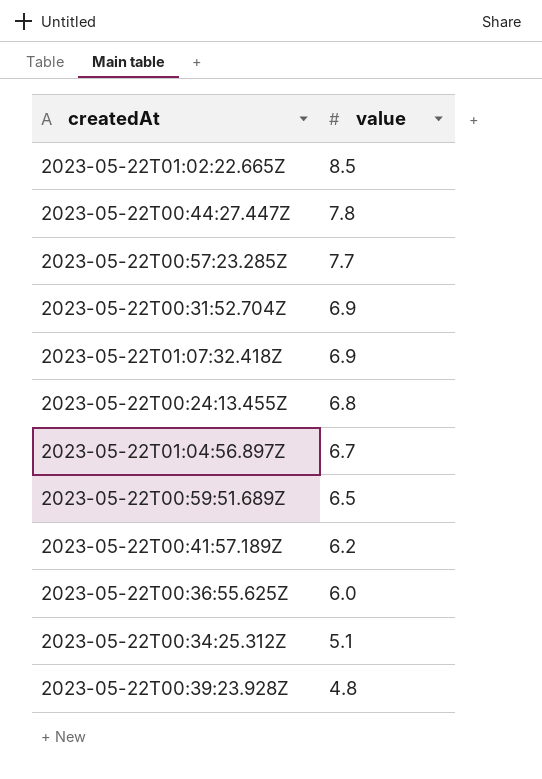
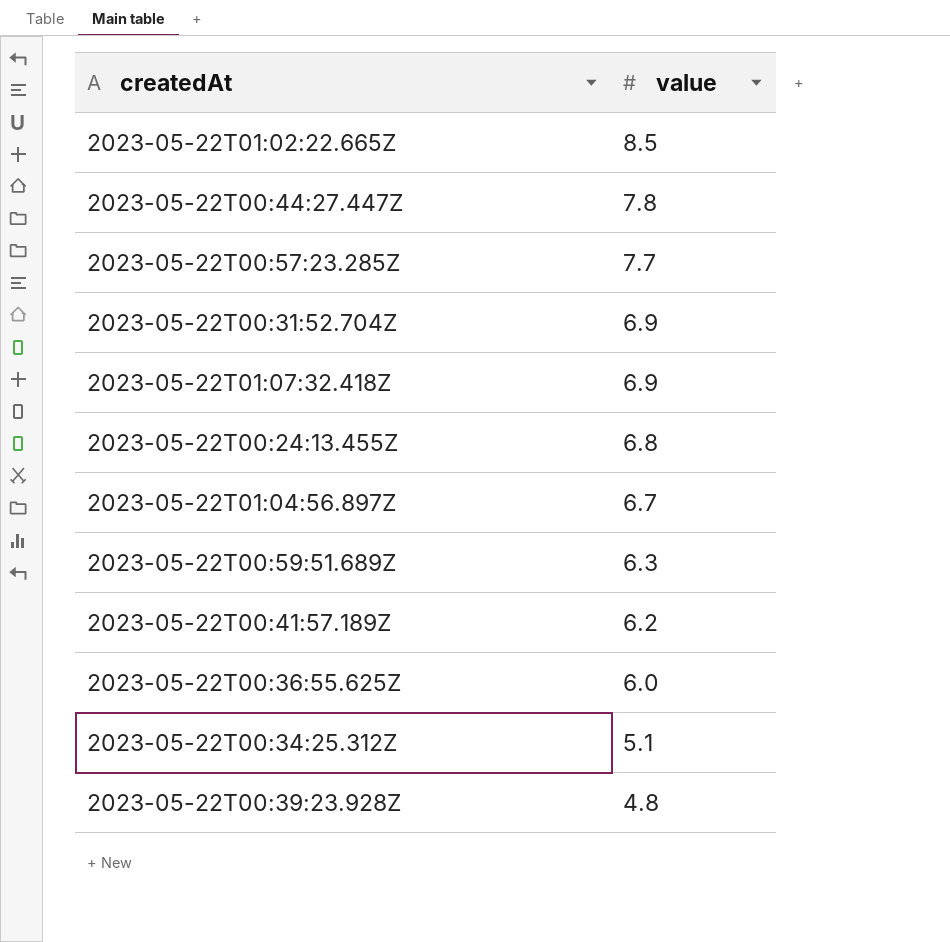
2023-05-22T00:59:51.689Z | value: 6.5 -> 6.3

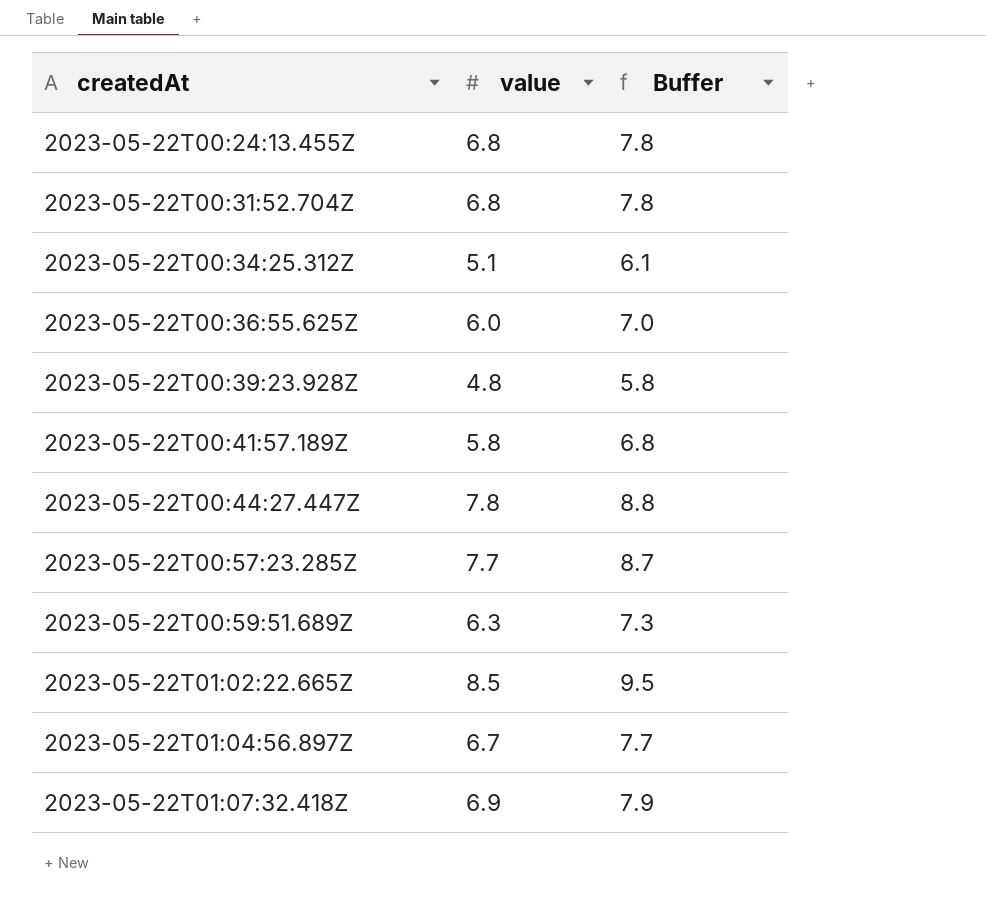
row order: value descending -> createdAt ascending
column Buffer | formula: none -> [value] + 1
2023-05-22T00:31:52.704Z | value: 6.9 -> 6.8
2023-05-22T00:41:57.189Z | value: 6.2 -> 5.8

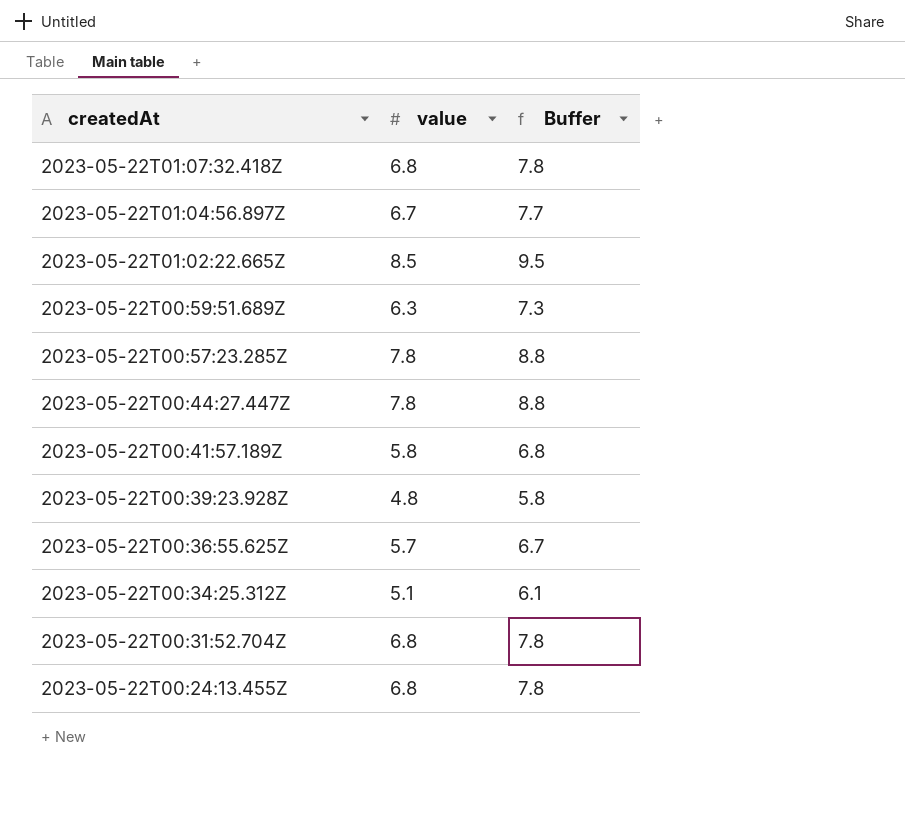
row order: createdAt ascending -> createdAt descending
2023-05-22T01:07:32.418Z | value: 6.9 -> 6.8
2023-05-22T01:07:32.418Z | Buffer: 7.9 -> 7.8
2023-05-22T00:57:23.285Z | value: 7.7 -> 7.8
2023-05-22T00:57:23.285Z | Buffer: 8.7 -> 8.8
2023-05-22T00:36:55.625Z | value: 6.0 -> 5.7
2023-05-22T00:36:55.625Z | Buffer: 7.0 -> 6.7

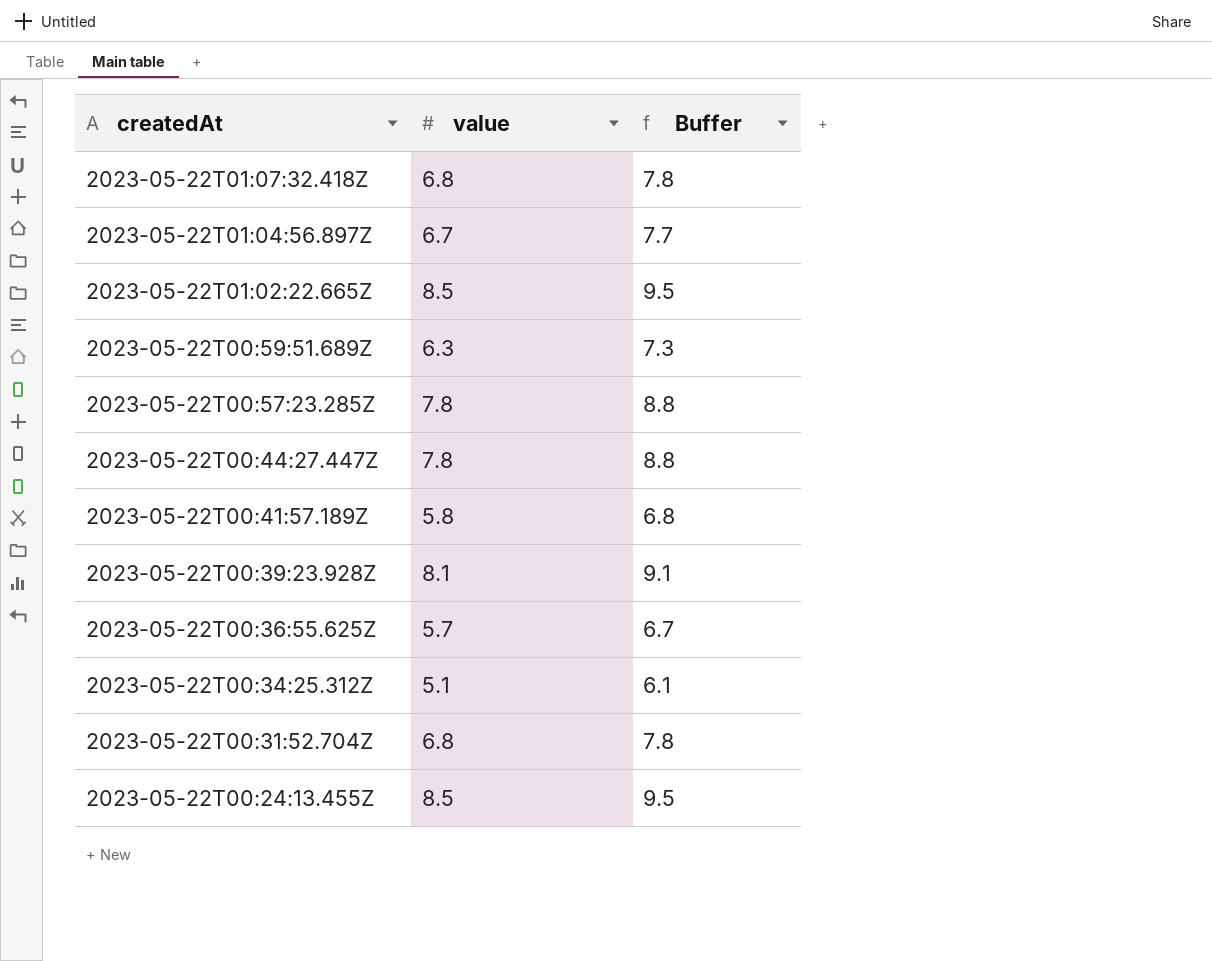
2023-05-22T00:39:23.928Z | value: 4.8 -> 8.1
2023-05-22T00:39:23.928Z | Buffer: 5.8 -> 9.1
2023-05-22T00:24:13.455Z | value: 6.8 -> 8.5
2023-05-22T00:24:13.455Z | Buffer: 7.8 -> 9.5

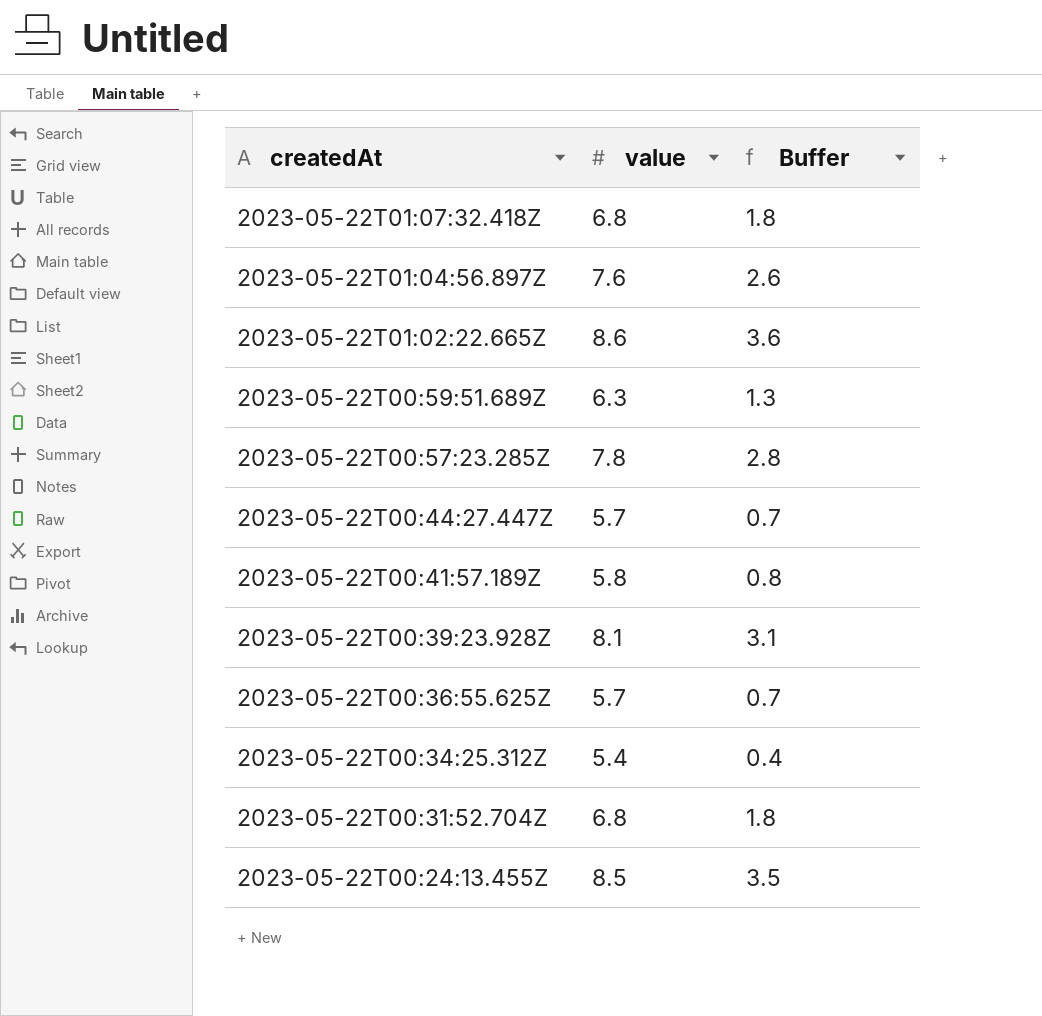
column Buffer | formula: [value] + 1 -> [value] - 5
2023-05-22T01:04:56.897Z | value: 6.7 -> 7.6
2023-05-22T01:02:22.665Z | value: 8.5 -> 8.6
2023-05-22T00:44:27.447Z | value: 7.8 -> 5.7
2023-05-22T00:34:25.312Z | value: 5.1 -> 5.4

